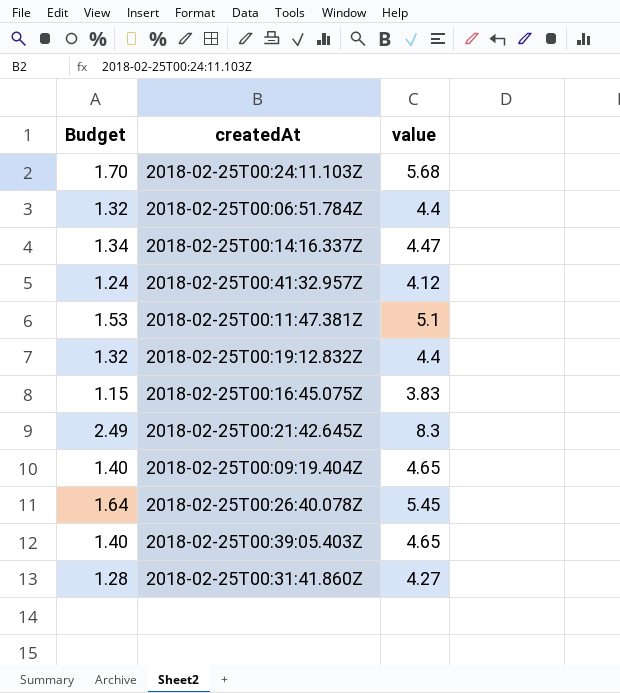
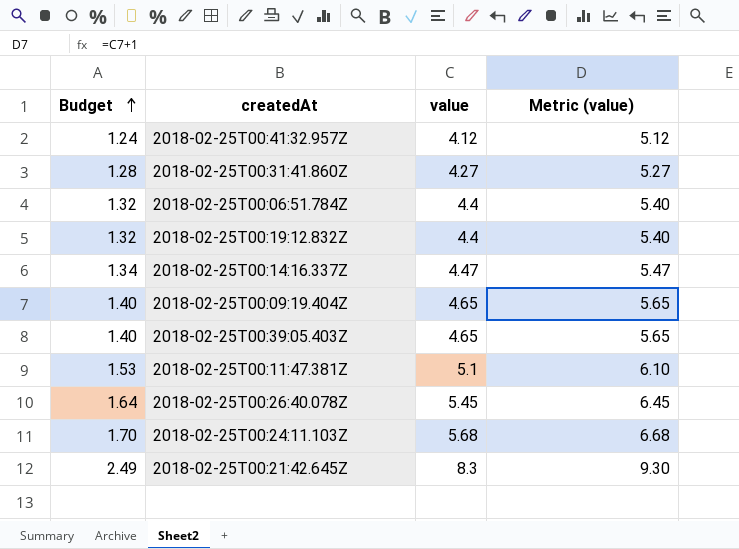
row order: none -> Budget ascending
column Metric (value) | formula: none -> [value] + 1
row 2018-02-25T00:16:45.075Z: 1.15 | 3.83 -> none

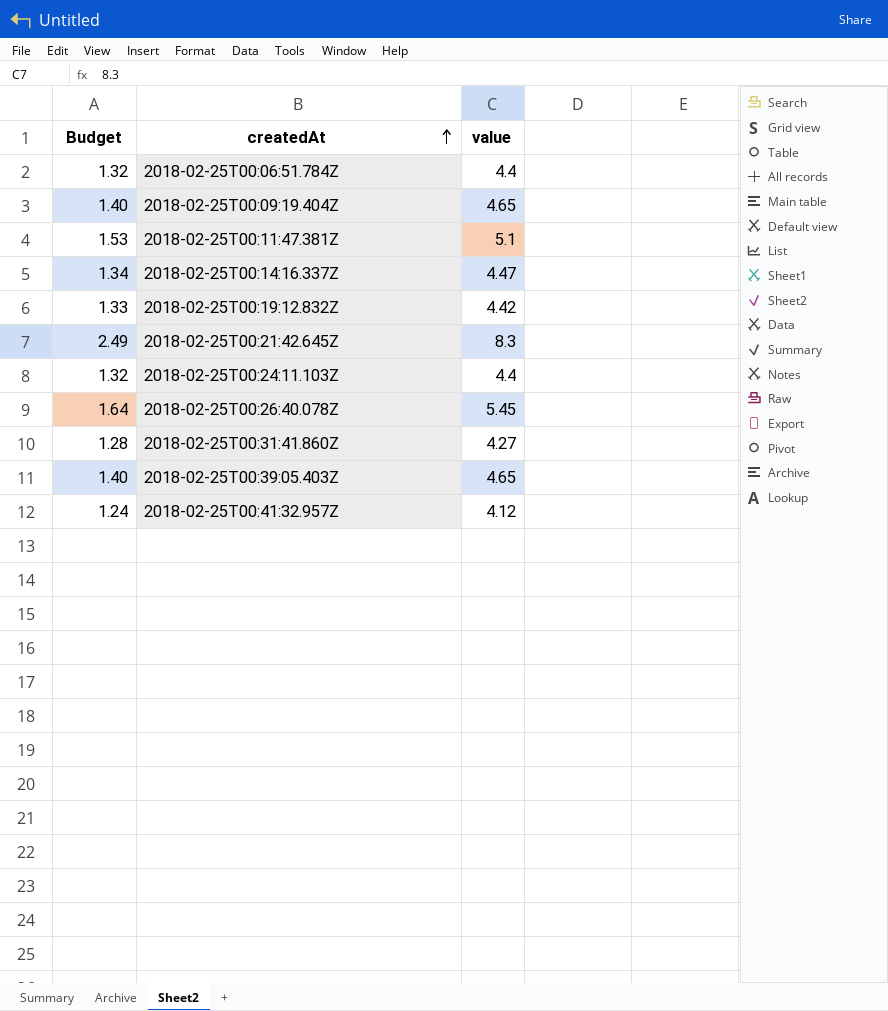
row order: Budget ascending -> createdAt ascending
column Metric (value) | formula: [value] + 1 -> none
2018-02-25T00:19:12.832Z | Budget: 1.32 -> 1.33
2018-02-25T00:19:12.832Z | value: 4.4 -> 4.42
2018-02-25T00:24:11.103Z | Budget: 1.70 -> 1.32
2018-02-25T00:24:11.103Z | value: 5.68 -> 4.4

